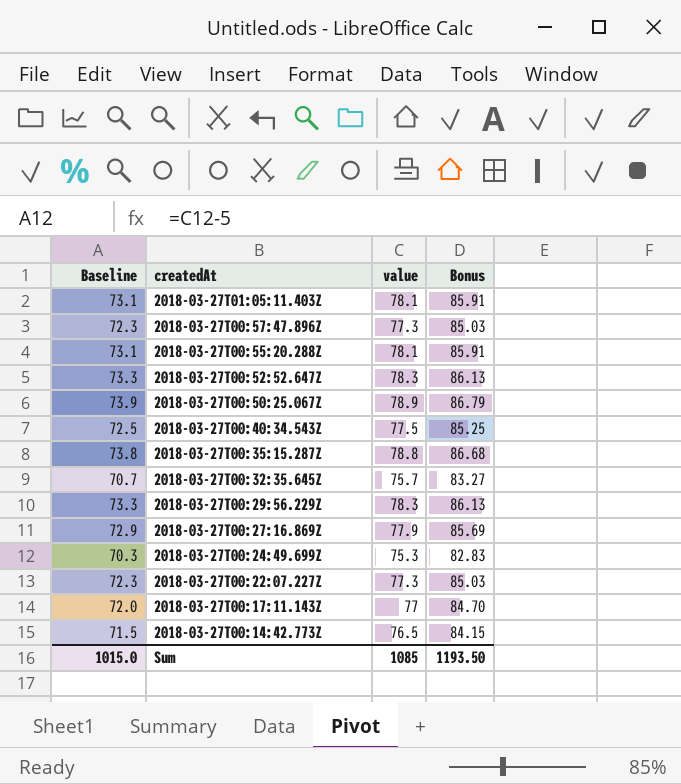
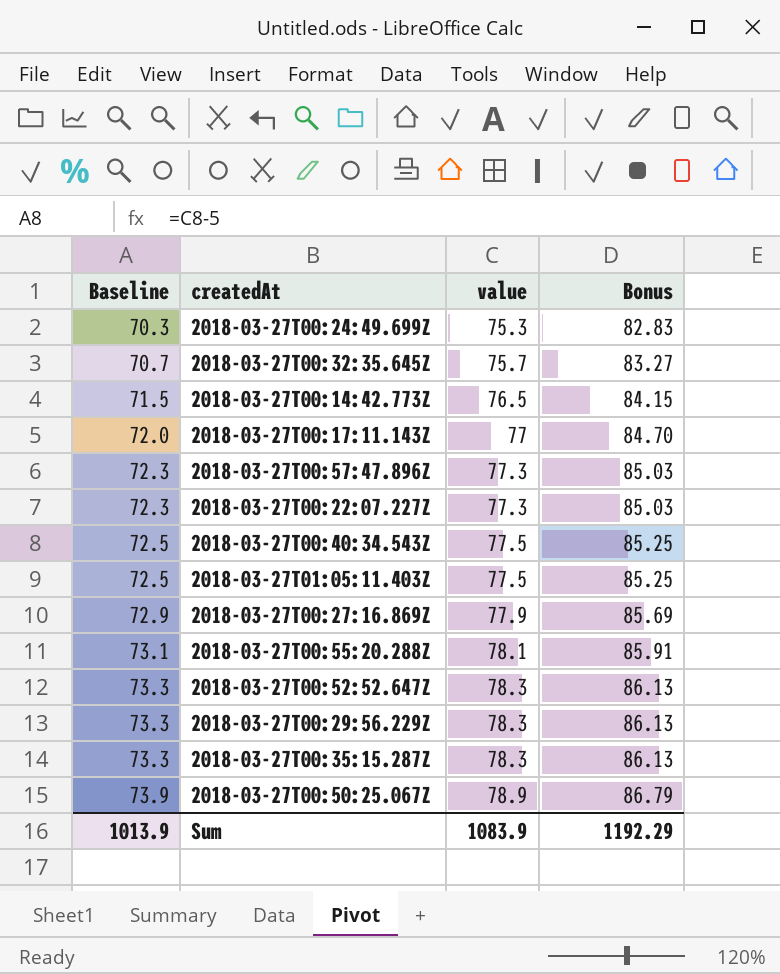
row order: createdAt descending -> Baseline ascending
2018-03-27T01:05:11.403Z | Baseline: 73.1 -> 72.5
2018-03-27T01:05:11.403Z | value: 78.1 -> 77.5
2018-03-27T01:05:11.403Z | Bonus: 85.91 -> 85.25
2018-03-27T00:35:15.287Z | Baseline: 73.8 -> 73.3
2018-03-27T00:35:15.287Z | value: 78.8 -> 78.3
2018-03-27T00:35:15.287Z | Bonus: 86.68 -> 86.13
Sum | Baseline: 1015.0 -> 1013.9
Sum | value: 1085 -> 1083.9
Sum | Bonus: 1193.50 -> 1192.29

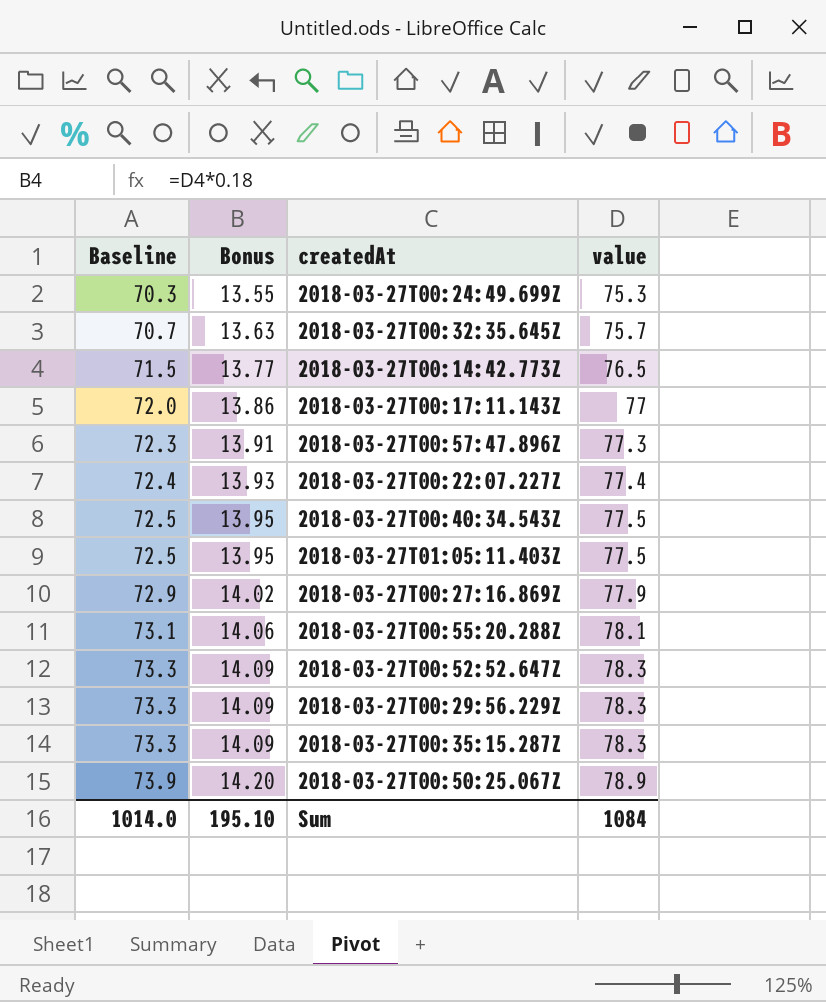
column Bonus | formula: [value] * 1.1 -> [value] * 0.18
column Bonus | position: 4 -> 2
2018-03-27T00:22:07.227Z | Baseline: 72.3 -> 72.4
2018-03-27T00:22:07.227Z | value: 77.3 -> 77.4
Sum | Baseline: 1013.9 -> 1014.0
Sum | Bonus: 1192.29 -> 195.10
Sum | value: 1083.9 -> 1084

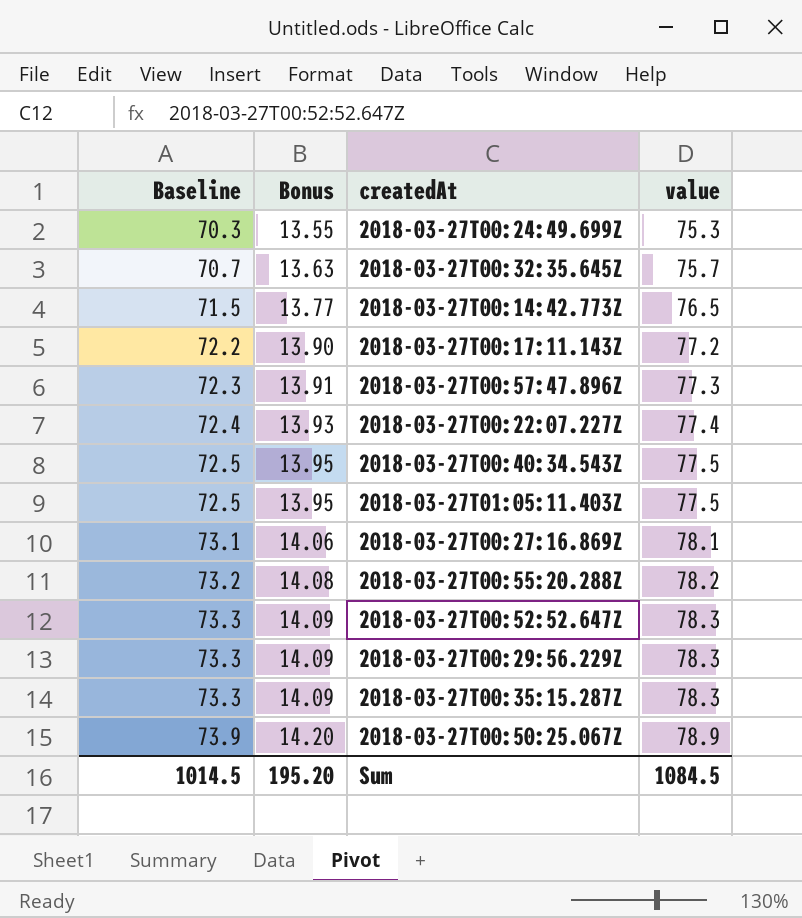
2018-03-27T00:17:11.143Z | Baseline: 72.0 -> 72.2
2018-03-27T00:17:11.143Z | Bonus: 13.86 -> 13.90
2018-03-27T00:17:11.143Z | value: 77 -> 77.2
2018-03-27T00:27:16.869Z | Baseline: 72.9 -> 73.1
2018-03-27T00:27:16.869Z | Bonus: 14.02 -> 14.06
2018-03-27T00:27:16.869Z | value: 77.9 -> 78.1
2018-03-27T00:55:20.288Z | Baseline: 73.1 -> 73.2
2018-03-27T00:55:20.288Z | Bonus: 14.06 -> 14.08
2018-03-27T00:55:20.288Z | value: 78.1 -> 78.2
Sum | Baseline: 1014.0 -> 1014.5
Sum | Bonus: 195.10 -> 195.20
Sum | value: 1084 -> 1084.5

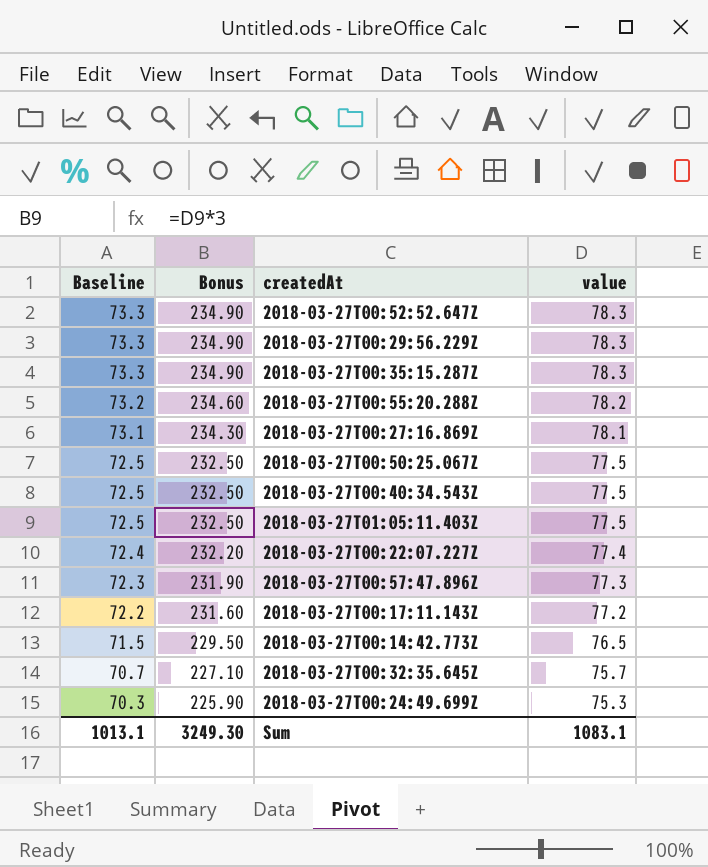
row order: Baseline ascending -> Baseline descending
column Bonus | formula: [value] * 0.18 -> [value] * 3
2018-03-27T00:50:25.067Z | Baseline: 73.9 -> 72.5
2018-03-27T00:50:25.067Z | value: 78.9 -> 77.5
Sum | Baseline: 1014.5 -> 1013.1
Sum | Bonus: 195.20 -> 3249.30
Sum | value: 1084.5 -> 1083.1

